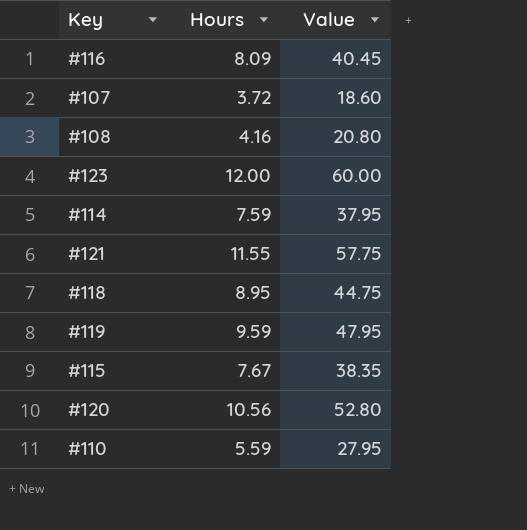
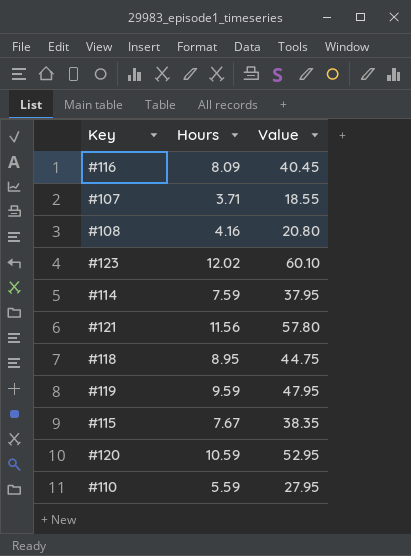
#107 | Hours: 3.72 -> 3.71
#107 | Value: 18.60 -> 18.55
#123 | Hours: 12.00 -> 12.02
#123 | Value: 60.00 -> 60.10
#121 | Hours: 11.55 -> 11.56
#121 | Value: 57.75 -> 57.80
#120 | Hours: 10.56 -> 10.59
#120 | Value: 52.80 -> 52.95

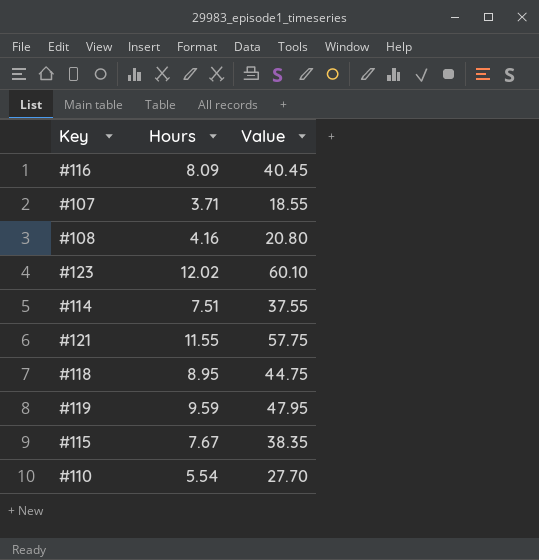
row #120: 10.59 | 52.95 -> none
#114 | Hours: 7.59 -> 7.51
#114 | Value: 37.95 -> 37.55
#121 | Hours: 11.56 -> 11.55
#121 | Value: 57.80 -> 57.75
#110 | Hours: 5.59 -> 5.54
#110 | Value: 27.95 -> 27.70

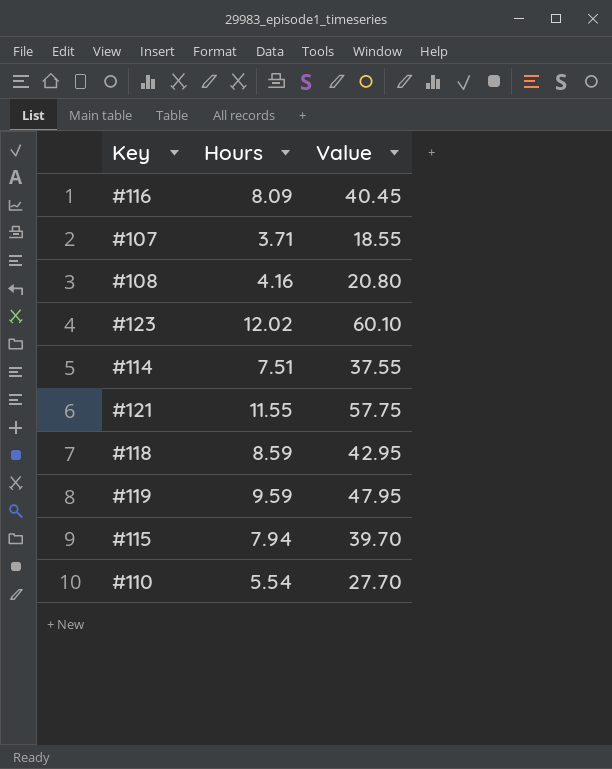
#118 | Hours: 8.95 -> 8.59
#118 | Value: 44.75 -> 42.95
#115 | Hours: 7.67 -> 7.94
#115 | Value: 38.35 -> 39.70

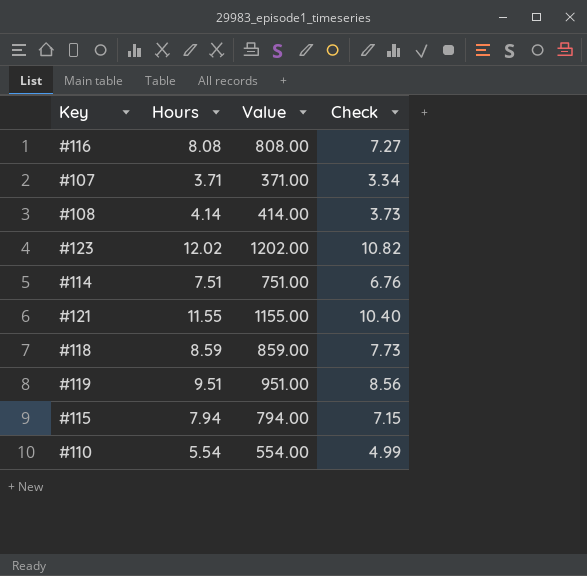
column Value | formula: [Hours] * 5 -> [Hours] * 100
column Check | formula: none -> [Hours] * 0.9
#116 | Hours: 8.09 -> 8.08
#108 | Hours: 4.16 -> 4.14
#119 | Hours: 9.59 -> 9.51

